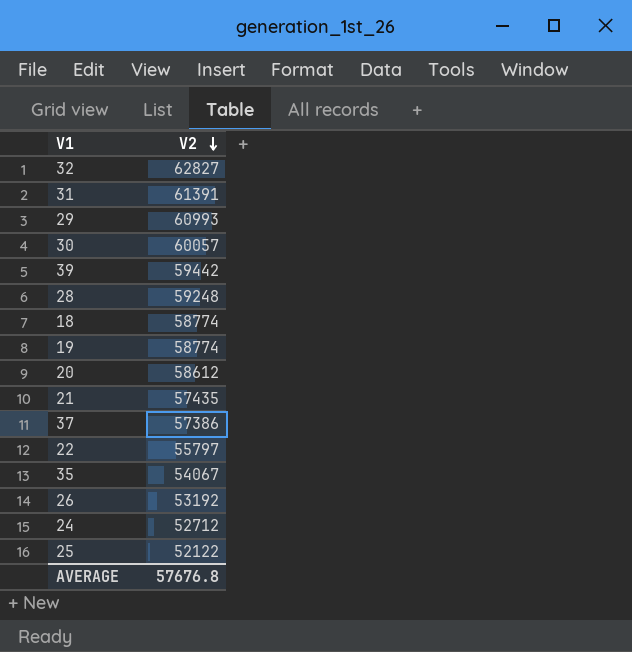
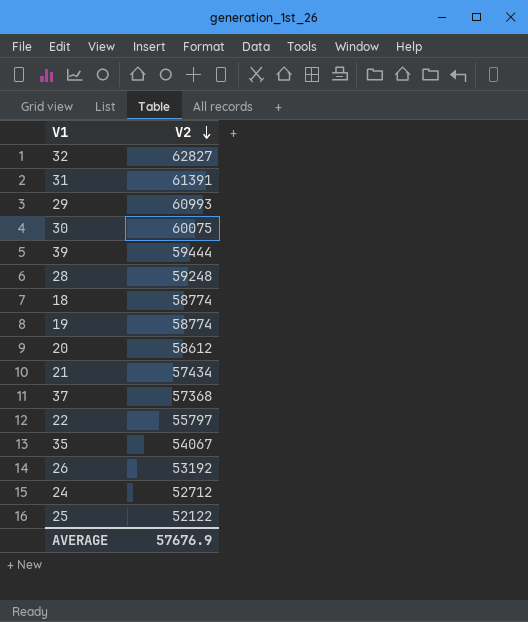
30 | V2: 60057 -> 60075
39 | V2: 59442 -> 59444
21 | V2: 57435 -> 57434
37 | V2: 57386 -> 57368
AVERAGE | V2: 57676.8 -> 57676.9

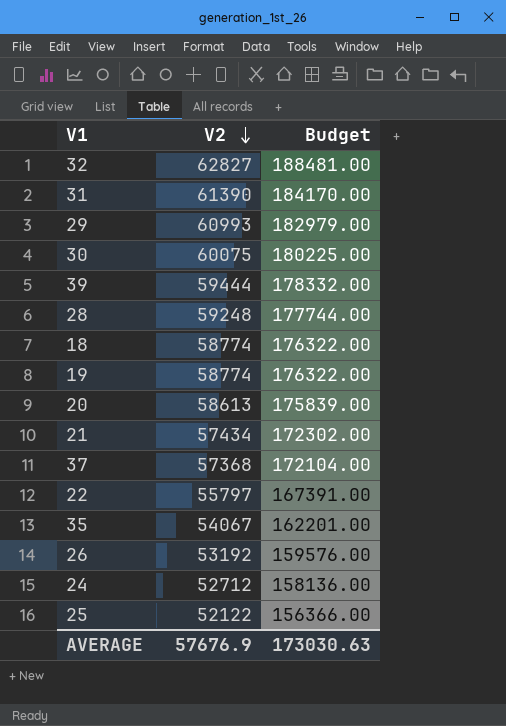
column Budget | formula: none -> [V2] * 3
31 | V2: 61391 -> 61390
20 | V2: 58612 -> 58613

